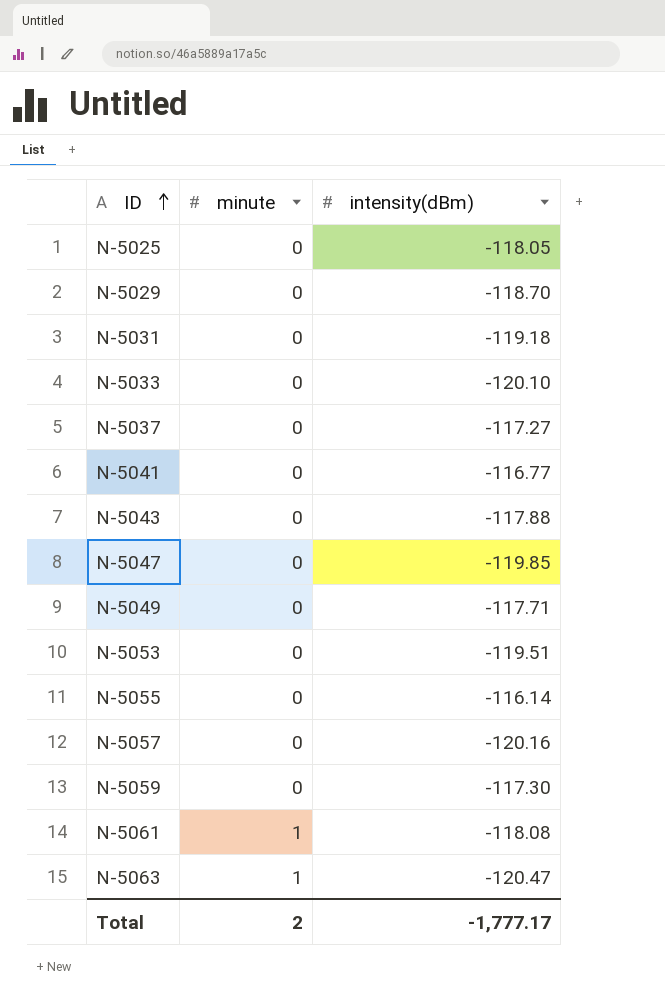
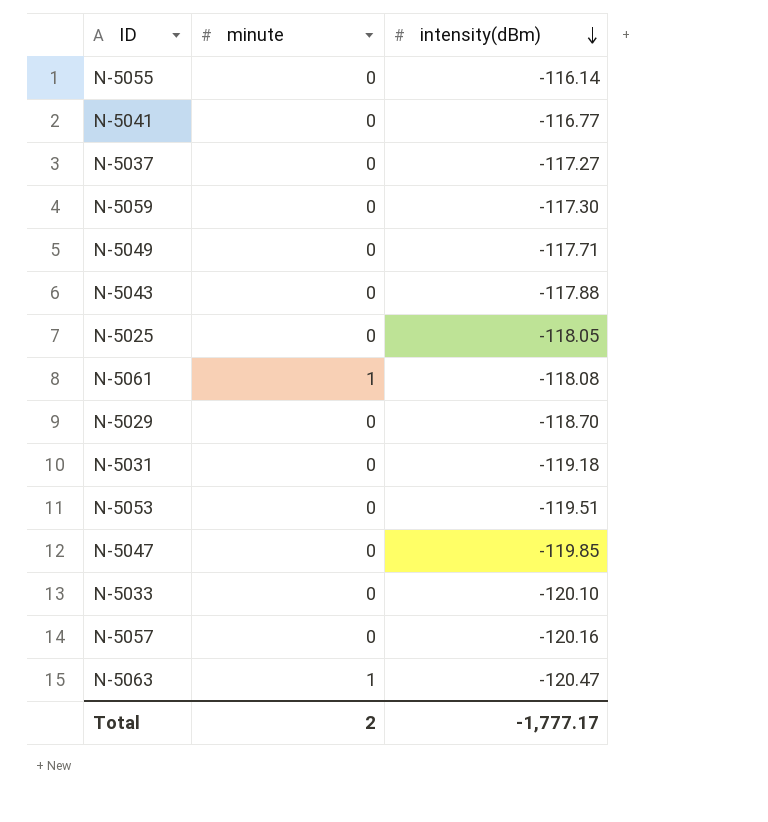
row order: ID ascending -> intensity(dBm) descending

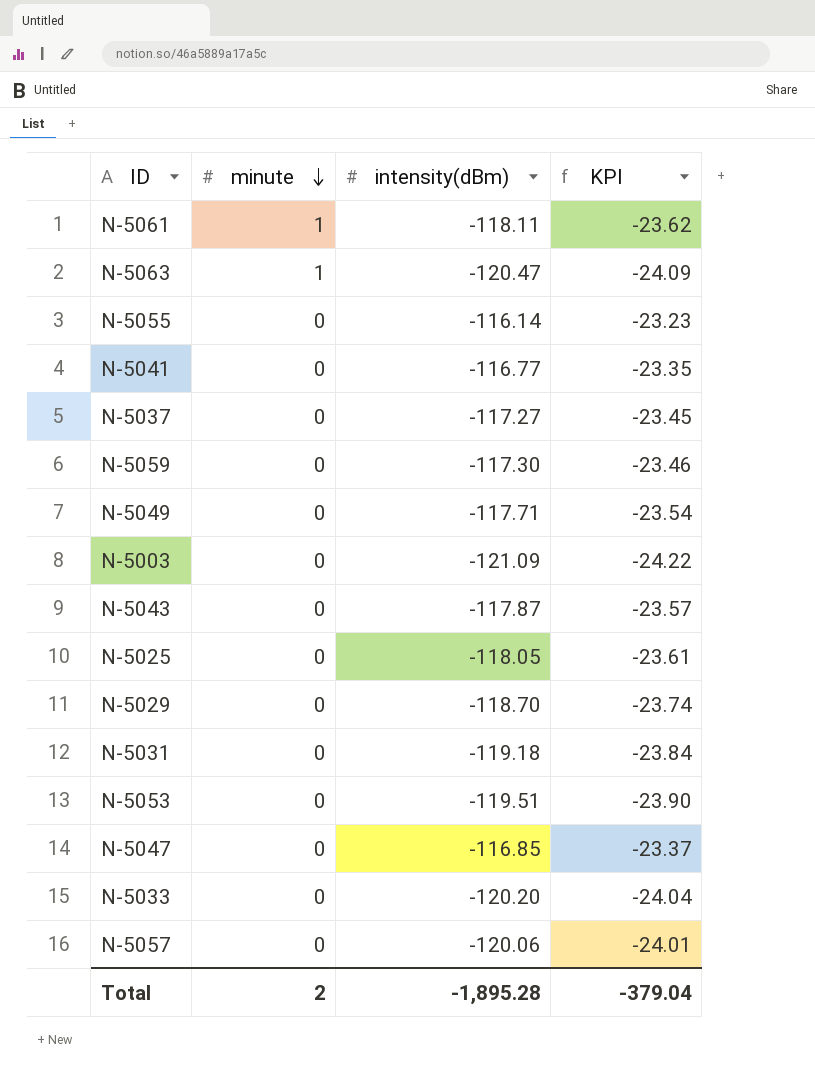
row order: intensity(dBm) descending -> minute descending
column KPI | formula: none -> [intensity(dBm)] * 0.2
N-5061 | intensity(dBm): -118.08 -> -118.11
row N-5003: none -> 0 | -121.09 | -24.22
N-5043 | intensity(dBm): -117.88 -> -117.87
N-5047 | intensity(dBm): -119.85 -> -116.85
N-5033 | intensity(dBm): -120.10 -> -120.20
N-5057 | intensity(dBm): -120.16 -> -120.06
Total | intensity(dBm): -1,777.17 -> -1,895.28

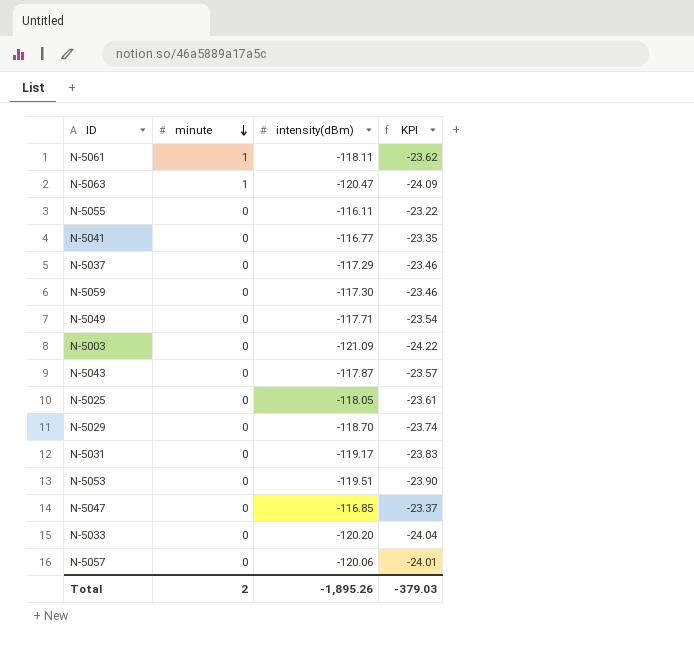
N-5055 | intensity(dBm): -116.14 -> -116.11
N-5055 | KPI: -23.23 -> -23.22
N-5037 | intensity(dBm): -117.27 -> -117.29
N-5037 | KPI: -23.45 -> -23.46
N-5031 | intensity(dBm): -119.18 -> -119.17
N-5031 | KPI: -23.84 -> -23.83
Total | intensity(dBm): -1,895.28 -> -1,895.26
Total | KPI: -379.04 -> -379.03

